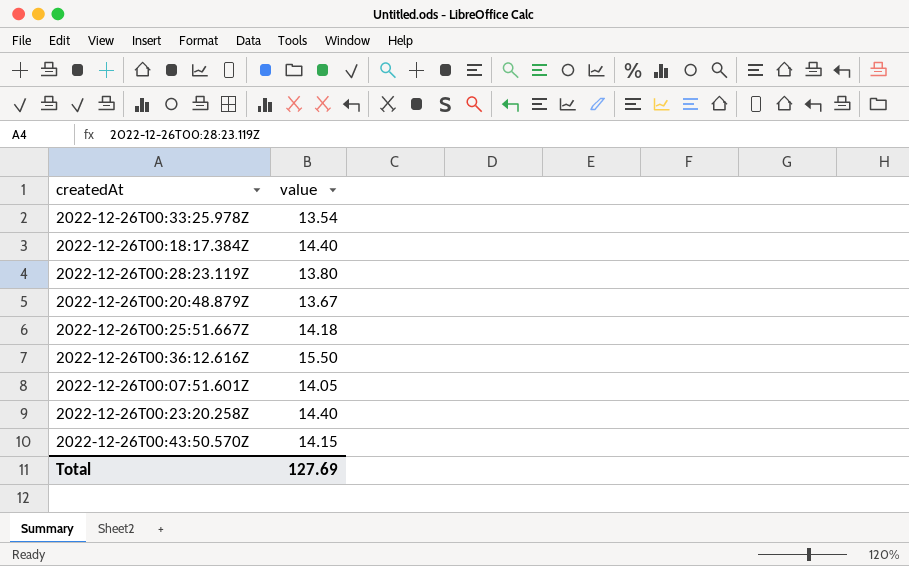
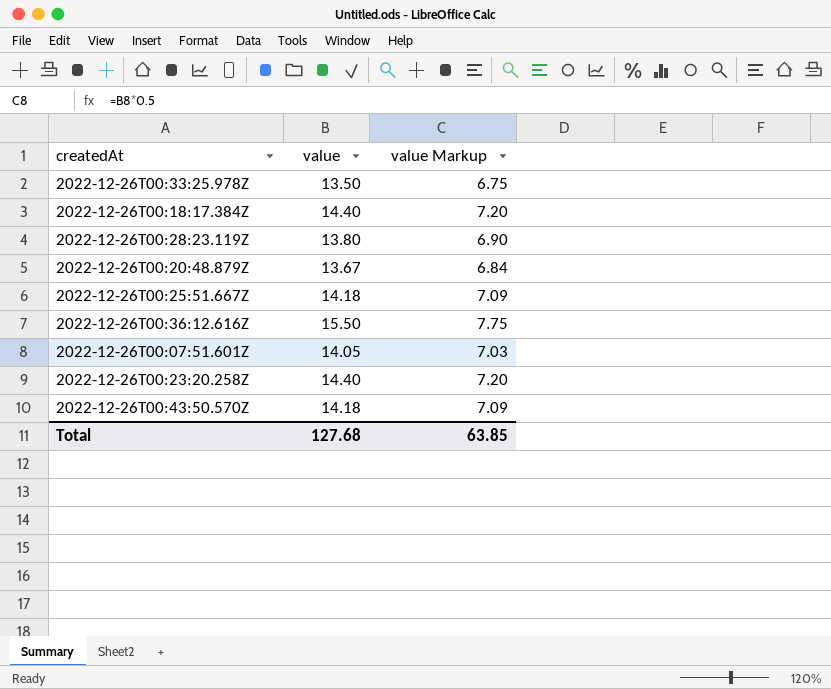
column value Markup | formula: none -> [value] * 0.5
2022-12-26T00:33:25.978Z | value: 13.54 -> 13.50
2022-12-26T00:43:50.570Z | value: 14.15 -> 14.18
Total | value: 127.69 -> 127.68

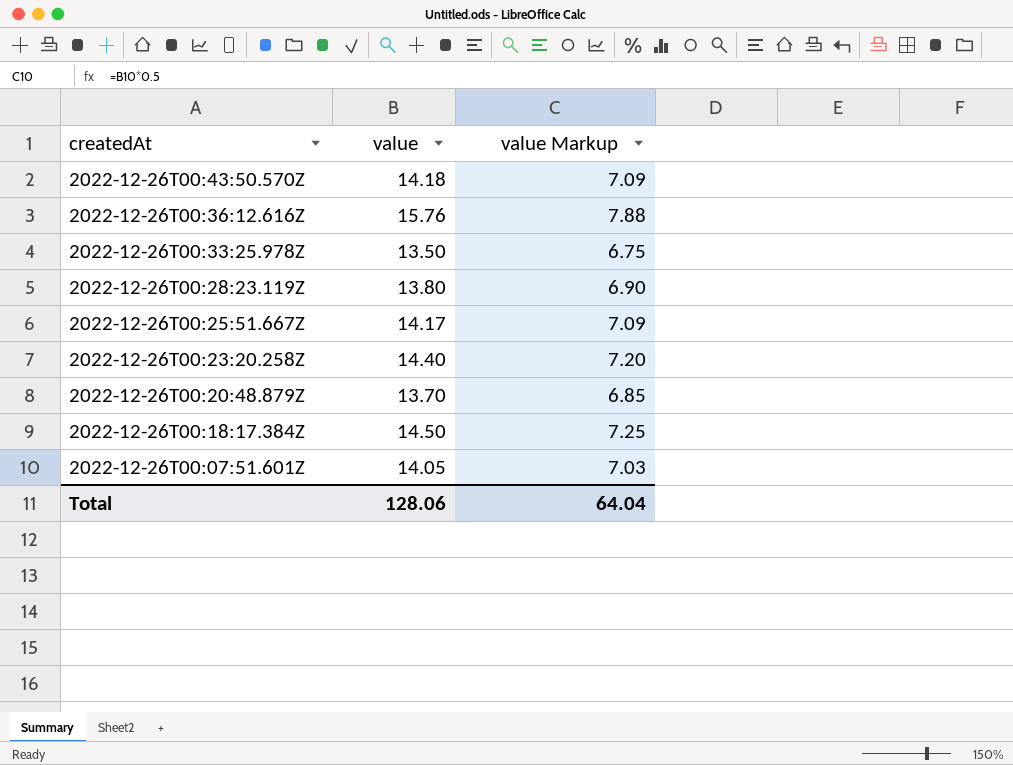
row order: none -> createdAt descending
2022-12-26T00:36:12.616Z | value: 15.50 -> 15.76
2022-12-26T00:36:12.616Z | value Markup: 7.75 -> 7.88
2022-12-26T00:25:51.667Z | value: 14.18 -> 14.17
2022-12-26T00:20:48.879Z | value: 13.67 -> 13.70
2022-12-26T00:20:48.879Z | value Markup: 6.84 -> 6.85
2022-12-26T00:18:17.384Z | value: 14.40 -> 14.50
2022-12-26T00:18:17.384Z | value Markup: 7.20 -> 7.25
Total | value: 127.68 -> 128.06
Total | value Markup: 63.85 -> 64.04

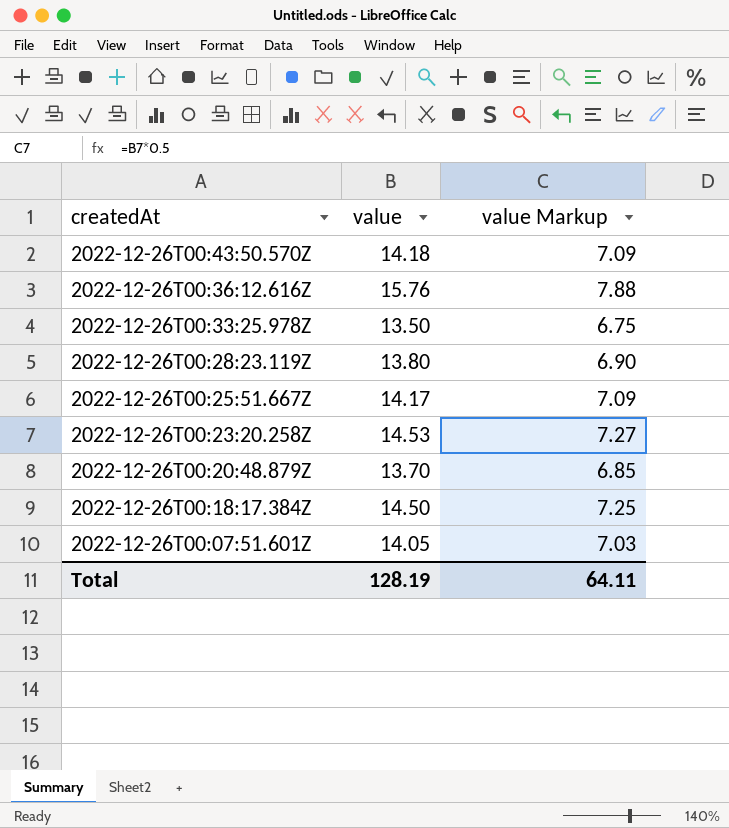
2022-12-26T00:23:20.258Z | value: 14.40 -> 14.53
2022-12-26T00:23:20.258Z | value Markup: 7.20 -> 7.27
Total | value: 128.06 -> 128.19
Total | value Markup: 64.04 -> 64.11

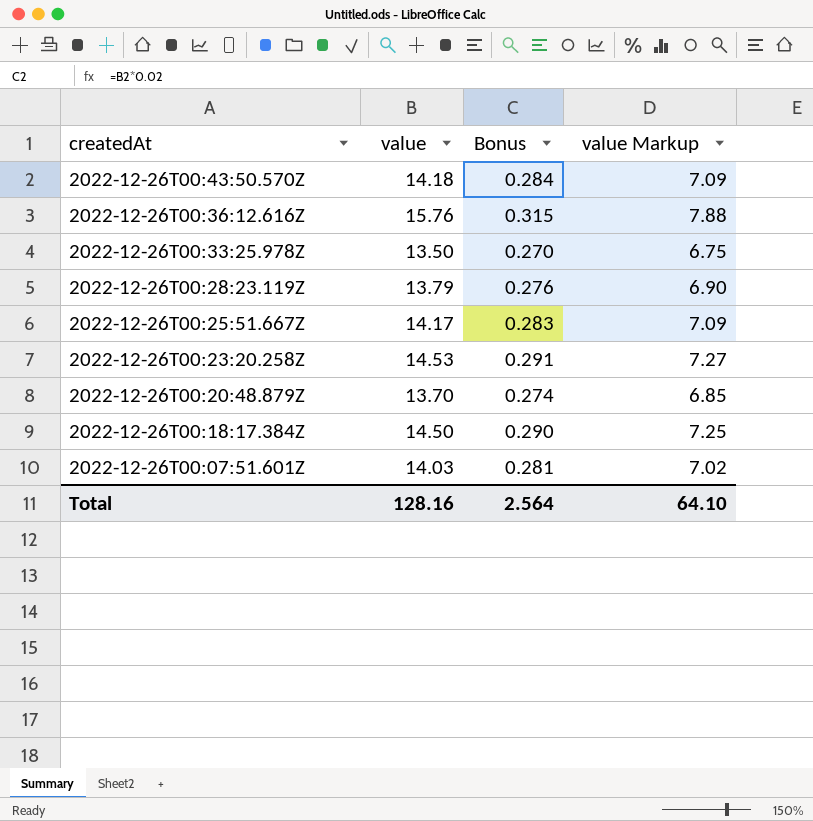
column Bonus | formula: none -> [value] * 0.02
2022-12-26T00:28:23.119Z | value: 13.80 -> 13.79
2022-12-26T00:07:51.601Z | value: 14.05 -> 14.03
2022-12-26T00:07:51.601Z | value Markup: 7.03 -> 7.02
Total | value: 128.19 -> 128.16
Total | value Markup: 64.11 -> 64.10

